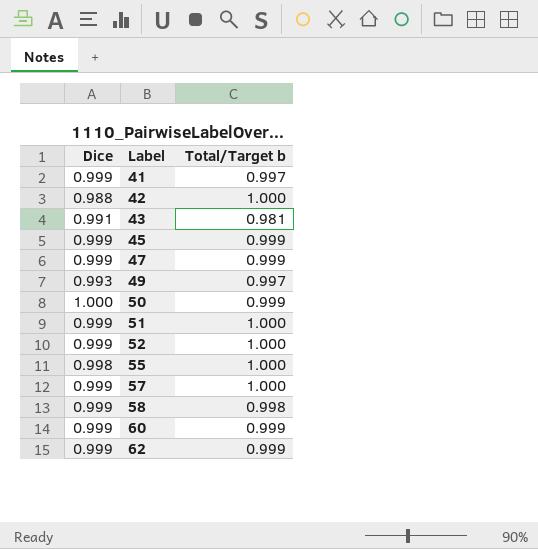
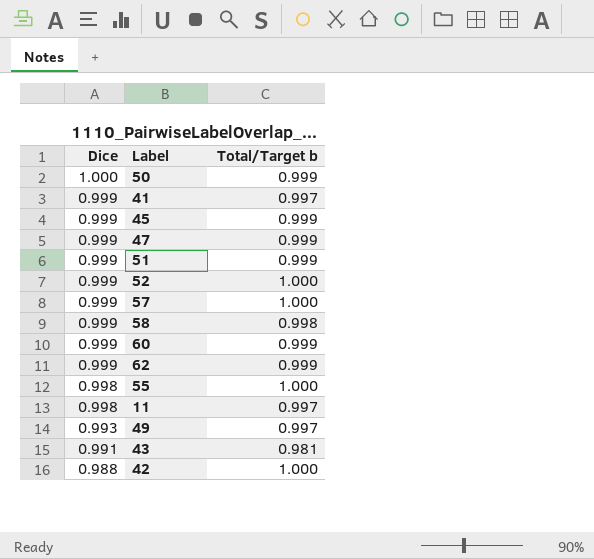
row order: Label ascending -> Dice descending
51 | Total/Target b: 1.000 -> 0.999
row 11: none -> 0.998 | 0.997

